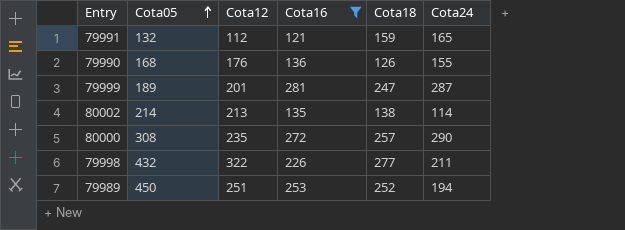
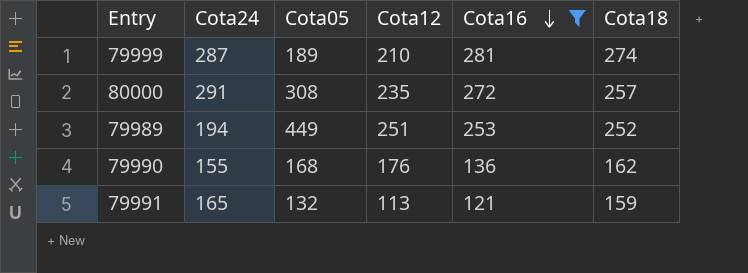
row order: Cota05 ascending -> Cota16 descending
column Cota24 | position: 6 -> 2
row 80002: 214 | 213 | 135 | 138 | 114 -> none
row 79998: 432 | 322 | 226 | 277 | 211 -> none
79999 | Cota12: 201 -> 210
79999 | Cota18: 247 -> 274
80000 | Cota24: 290 -> 291
79989 | Cota05: 450 -> 449
79990 | Cota18: 126 -> 162
79991 | Cota12: 112 -> 113

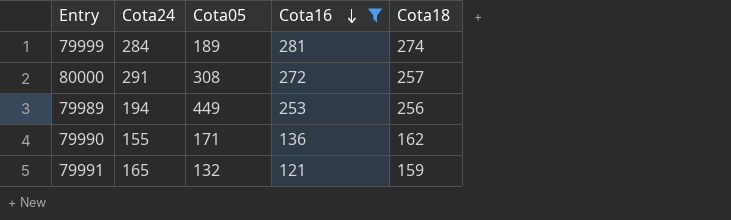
column Cota12 | position: 4 -> none
79999 | Cota24: 287 -> 284
79989 | Cota18: 252 -> 256
79990 | Cota05: 168 -> 171

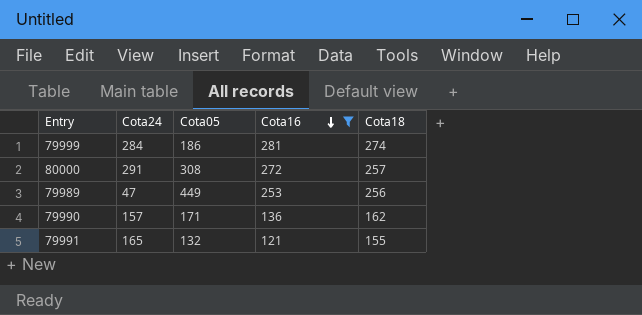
79999 | Cota05: 189 -> 186
79989 | Cota24: 194 -> 47
79990 | Cota24: 155 -> 157
79991 | Cota18: 159 -> 155

